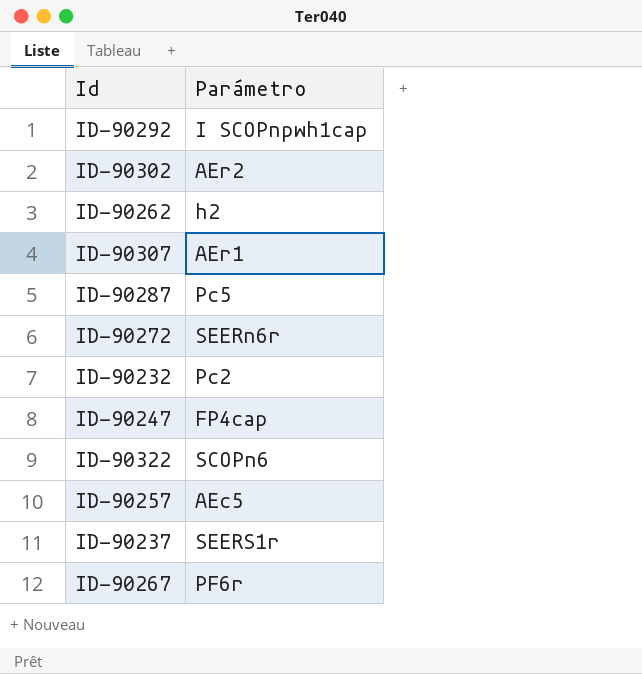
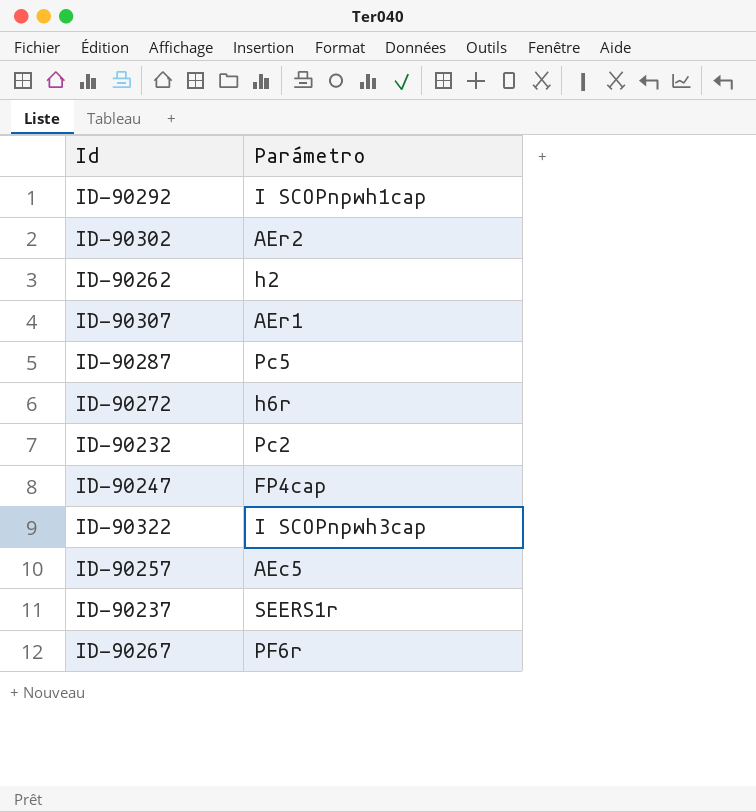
ID-90272 | Parámetro: SEERn6r -> h6r
ID-90322 | Parámetro: SCOPn6 -> I SCOPnpwh3cap

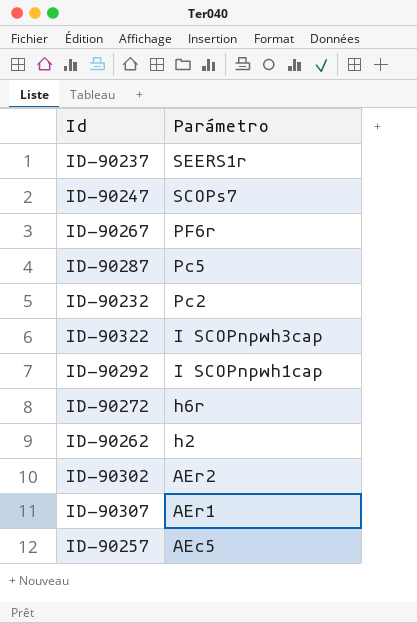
row order: none -> Parámetro descending
ID-90247 | Parámetro: FP4cap -> SCOPs7

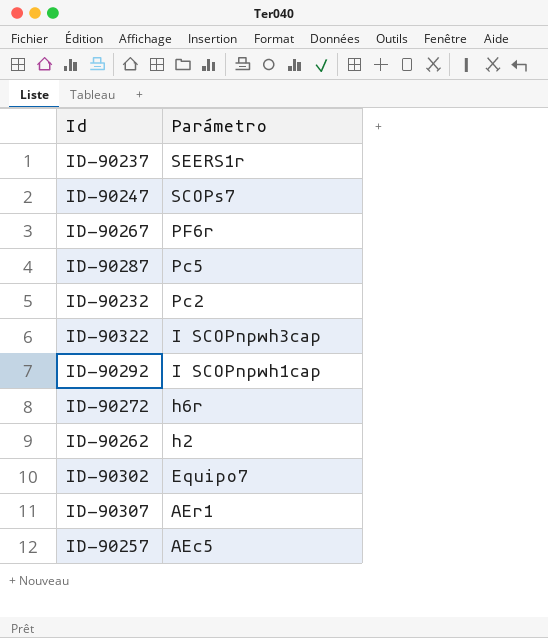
ID-90302 | Parámetro: AEr2 -> Equipo7

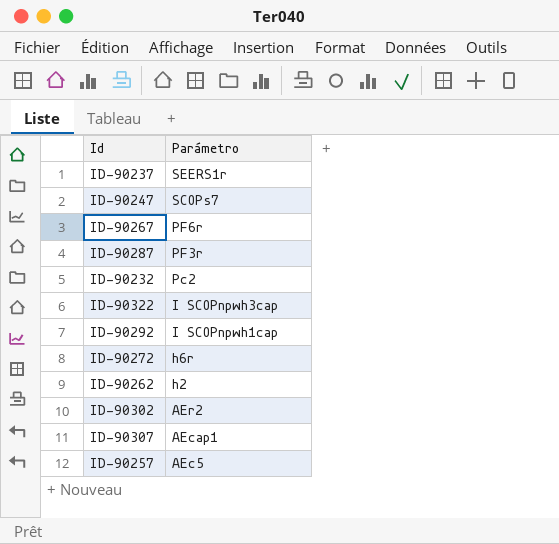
ID-90287 | Parámetro: Pc5 -> PF3r
ID-90302 | Parámetro: Equipo7 -> AEr2
ID-90307 | Parámetro: AEr1 -> AEcap1

